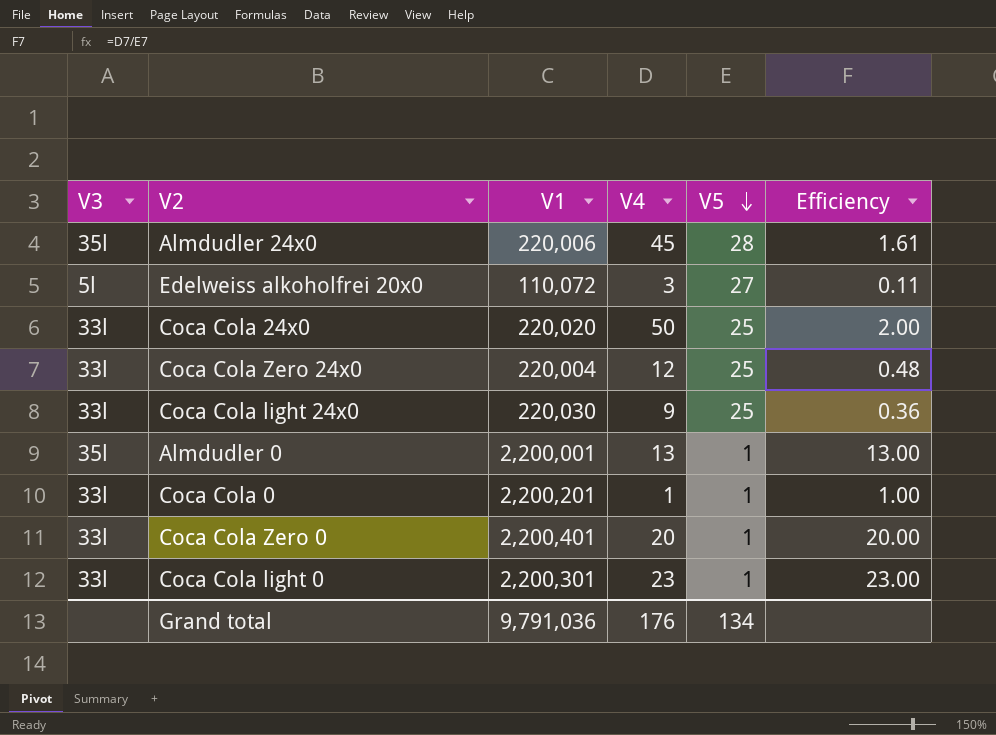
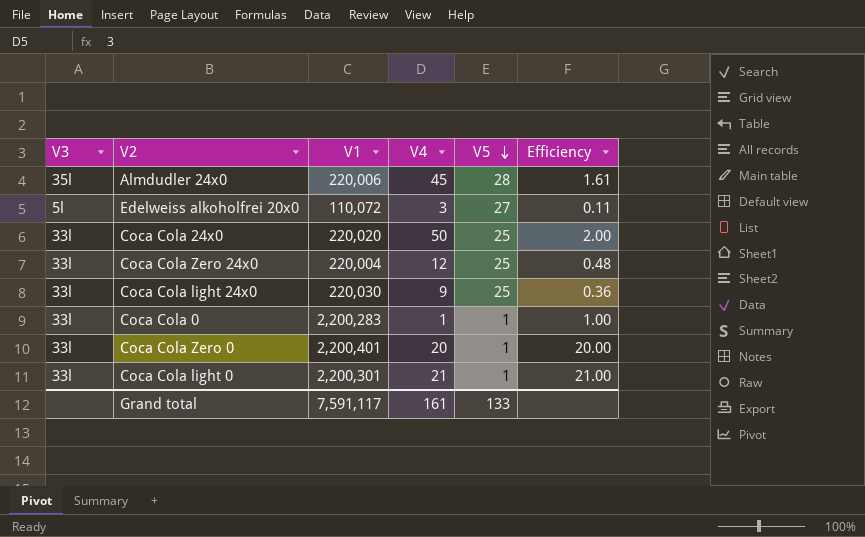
row Almdudler 0: 35l | 2,200,001 | 13 | 1 | 13.00 -> none
Coca Cola 0 | V1: 2,200,201 -> 2,200,283
Coca Cola light 0 | V4: 23 -> 21
Coca Cola light 0 | Efficiency: 23.00 -> 21.00
Grand total | V1: 9,791,036 -> 7,591,117
Grand total | V4: 176 -> 161
Grand total | V5: 134 -> 133

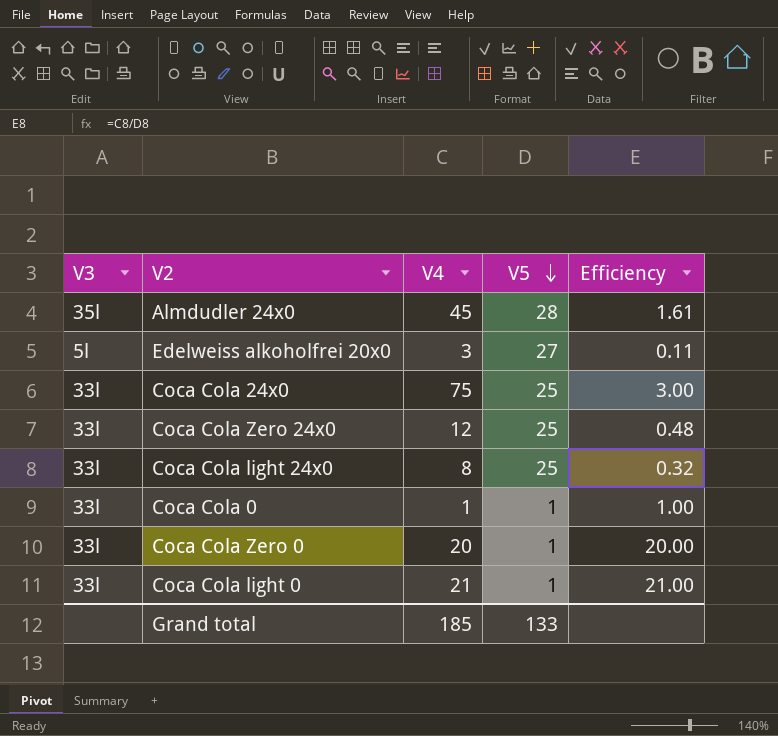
column V1 | position: 3 -> none
Coca Cola 24x0 | V4: 50 -> 75
Coca Cola 24x0 | Efficiency: 2.00 -> 3.00
Coca Cola light 24x0 | V4: 9 -> 8
Coca Cola light 24x0 | Efficiency: 0.36 -> 0.32
Grand total | V4: 161 -> 185

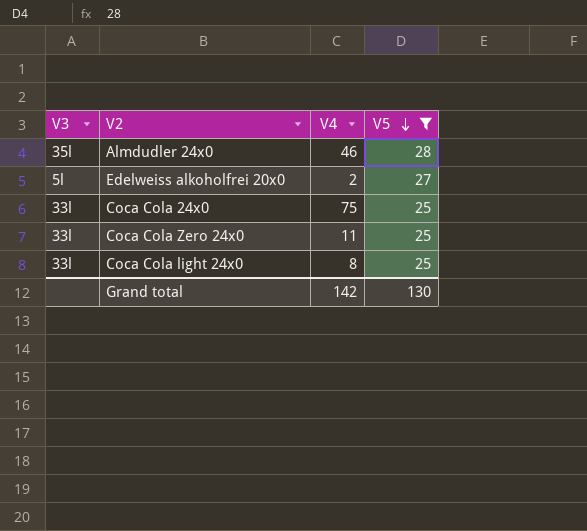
filter: none -> V5 != 1
column Efficiency | formula: [V4] / [V5] -> none
Almdudler 24x0 | V4: 45 -> 46
Edelweiss alkoholfrei 20x0 | V4: 3 -> 2
Coca Cola Zero 24x0 | V4: 12 -> 11
Grand total | V4: 185 -> 142
Grand total | V5: 133 -> 130

